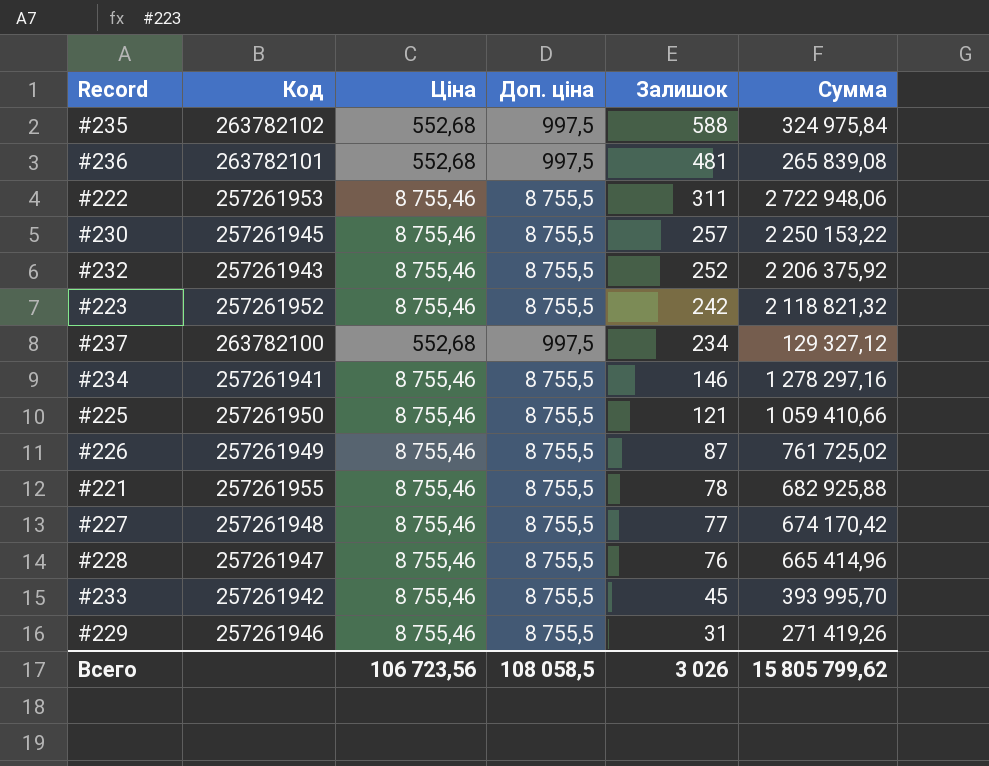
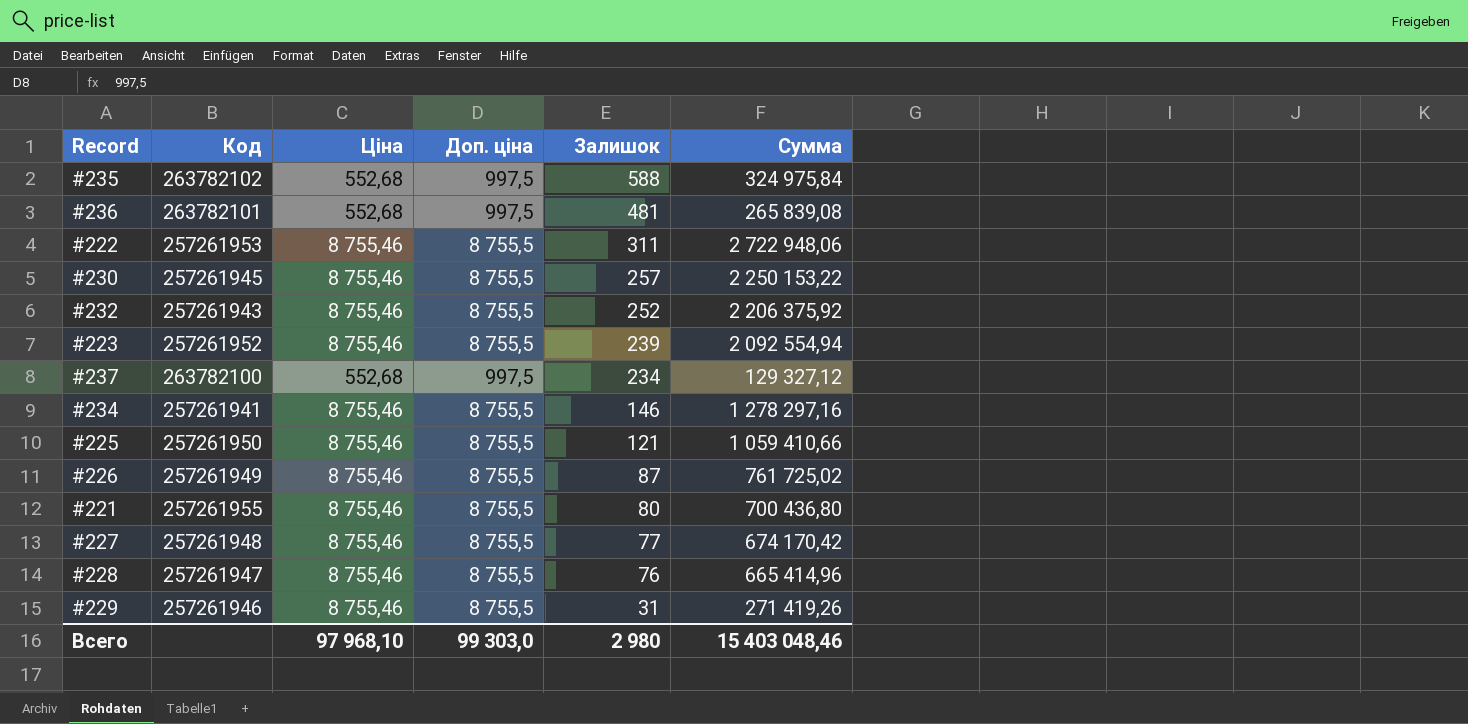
row #233: 257261942 | 8 755,46 | 8 755,5 | 45 | 393 995,70 -> none
#223 | Залишок: 242 -> 239
#223 | Сумма: 2 118 821,32 -> 2 092 554,94
#221 | Залишок: 78 -> 80
#221 | Сумма: 682 925,88 -> 700 436,80
Всего | Ціна: 106 723,56 -> 97 968,10
Всего | Доп. ціна: 108 058,5 -> 99 303,0
Всего | Залишок: 3 026 -> 2 980
Всего | Сумма: 15 805 799,62 -> 15 403 048,46

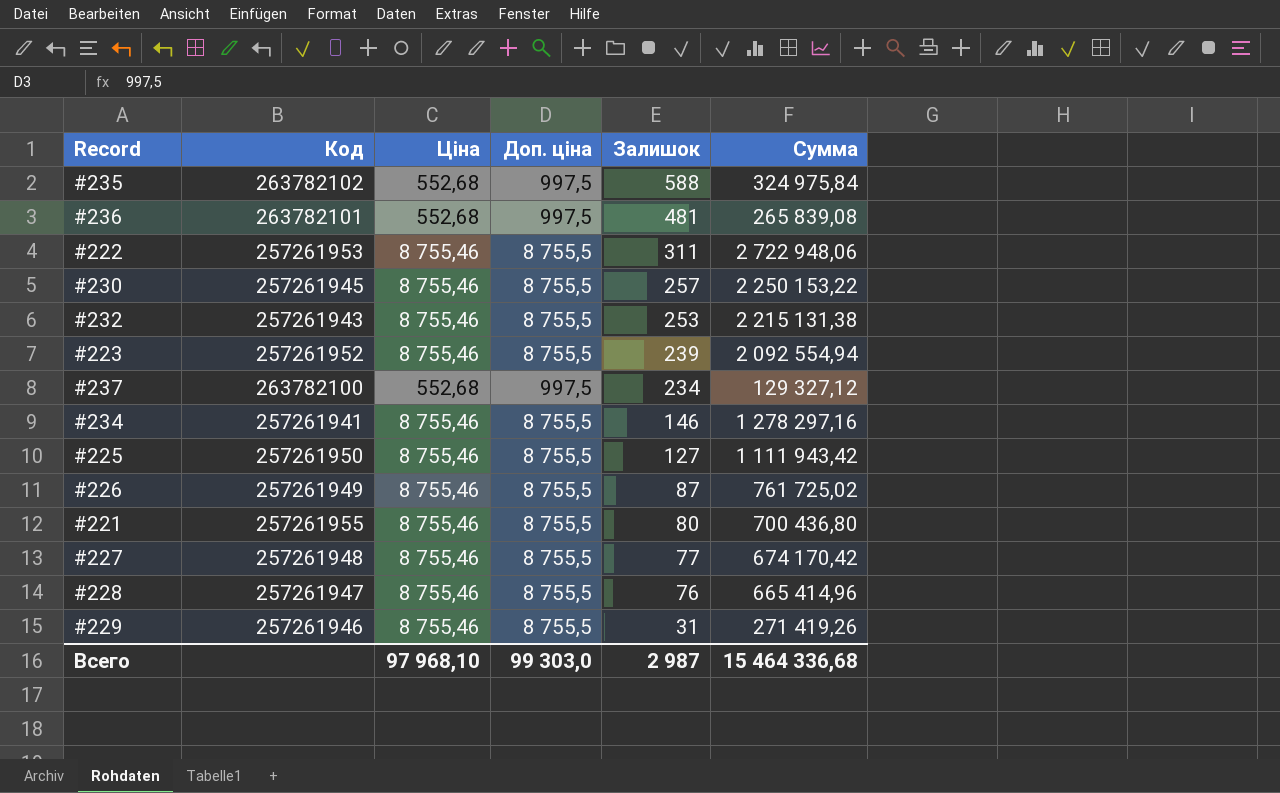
#232 | Залишок: 252 -> 253
#232 | Сумма: 2 206 375,92 -> 2 215 131,38
#225 | Залишок: 121 -> 127
#225 | Сумма: 1 059 410,66 -> 1 111 943,42
Всего | Залишок: 2 980 -> 2 987
Всего | Сумма: 15 403 048,46 -> 15 464 336,68

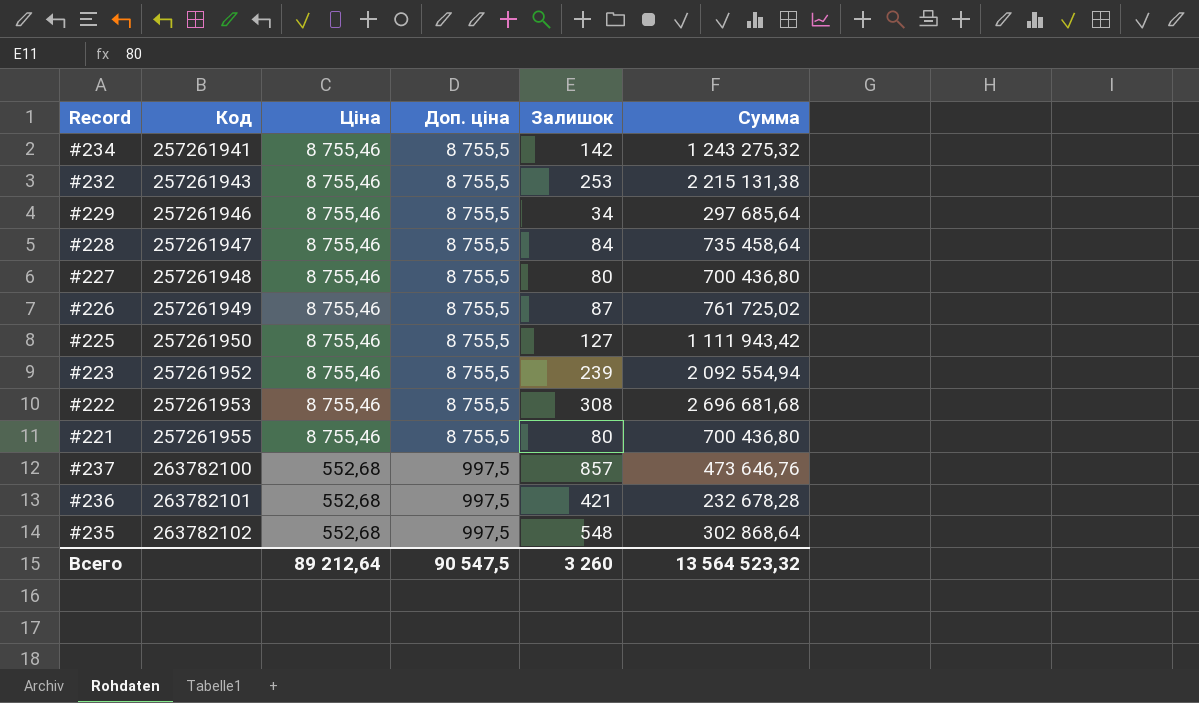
row order: Залишок descending -> Код ascending
row #230: 257261945 | 8 755,46 | 8 755,5 | 257 | 2 250 153,22 -> none
#234 | Залишок: 146 -> 142
#234 | Сумма: 1 278 297,16 -> 1 243 275,32
#229 | Залишок: 31 -> 34
#229 | Сумма: 271 419,26 -> 297 685,64
#228 | Залишок: 76 -> 84
#228 | Сумма: 665 414,96 -> 735 458,64
#227 | Залишок: 77 -> 80
#227 | Сумма: 674 170,42 -> 700 436,80
#222 | Залишок: 311 -> 308
#222 | Сумма: 2 722 948,06 -> 2 696 681,68
#237 | Залишок: 234 -> 857
#237 | Сумма: 129 327,12 -> 473 646,76
#236 | Залишок: 481 -> 421
#236 | Сумма: 265 839,08 -> 232 678,28
#235 | Залишок: 588 -> 548
#235 | Сумма: 324 975,84 -> 302 868,64
Всего | Ціна: 97 968,10 -> 89 212,64
Всего | Доп. ціна: 99 303,0 -> 90 547,5
Всего | Залишок: 2 987 -> 3 260
Всего | Сумма: 15 464 336,68 -> 13 564 523,32

